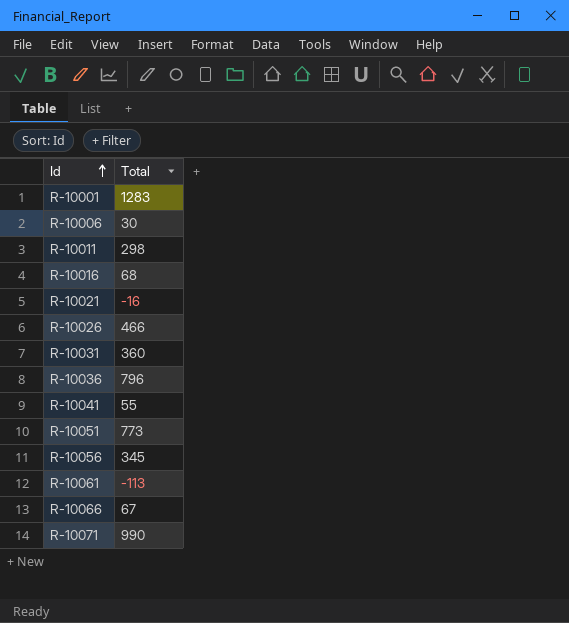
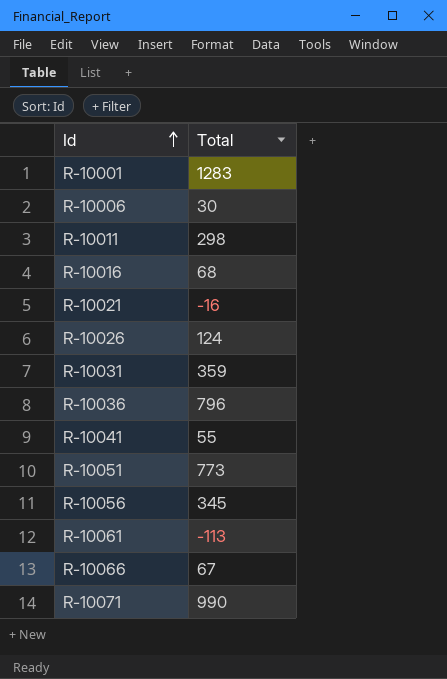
R-10026 | Total: 466 -> 124
R-10031 | Total: 360 -> 359

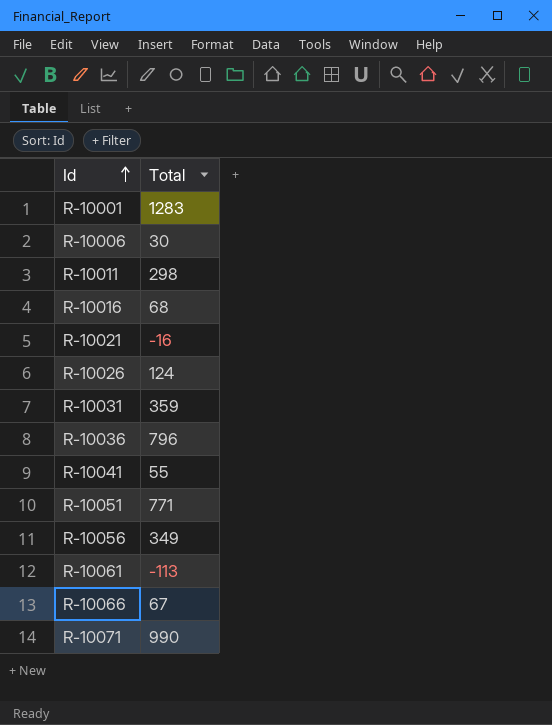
R-10051 | Total: 773 -> 771
R-10056 | Total: 345 -> 349

